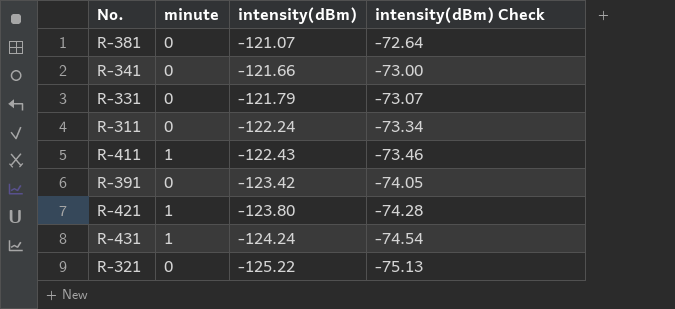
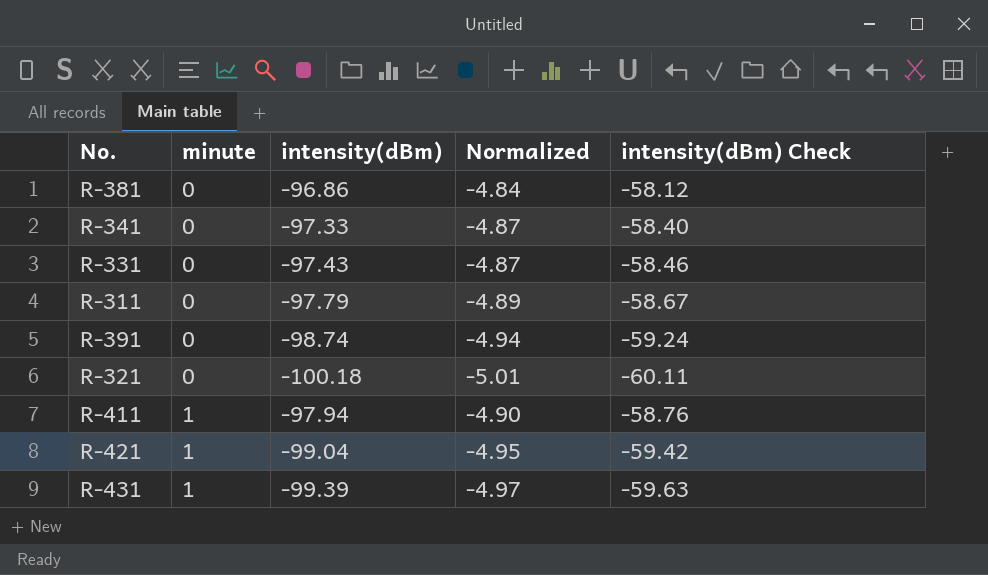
row order: intensity(dBm) descending -> minute ascending
column Normalized | formula: none -> [intensity(dBm)] * 0.05
R-381 | intensity(dBm): -121.07 -> -96.86
R-381 | intensity(dBm) Check: -72.64 -> -58.12
R-341 | intensity(dBm): -121.66 -> -97.33
R-341 | intensity(dBm) Check: -73.00 -> -58.40
R-331 | intensity(dBm): -121.79 -> -97.43
R-331 | intensity(dBm) Check: -73.07 -> -58.46
R-311 | intensity(dBm): -122.24 -> -97.79
R-311 | intensity(dBm) Check: -73.34 -> -58.67
R-391 | intensity(dBm): -123.42 -> -98.74
R-391 | intensity(dBm) Check: -74.05 -> -59.24
R-321 | intensity(dBm): -125.22 -> -100.18
R-321 | intensity(dBm) Check: -75.13 -> -60.11
R-411 | intensity(dBm): -122.43 -> -97.94
R-411 | intensity(dBm) Check: -73.46 -> -58.76
R-421 | intensity(dBm): -123.80 -> -99.04
R-421 | intensity(dBm) Check: -74.28 -> -59.42
R-431 | intensity(dBm): -124.24 -> -99.39
R-431 | intensity(dBm) Check: -74.54 -> -59.63

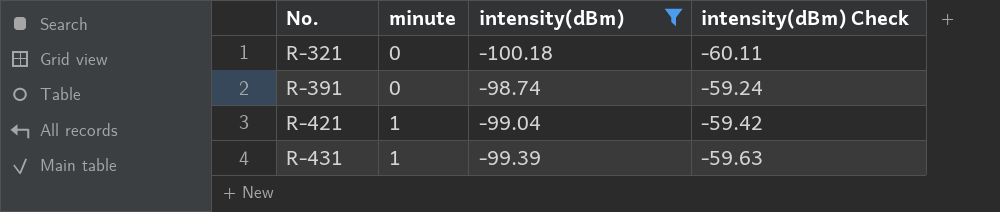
filter: none -> intensity(dBm) <= -98.74
row order: minute ascending -> No. ascending
column Normalized | formula: [intensity(dBm)] * 0.05 -> none

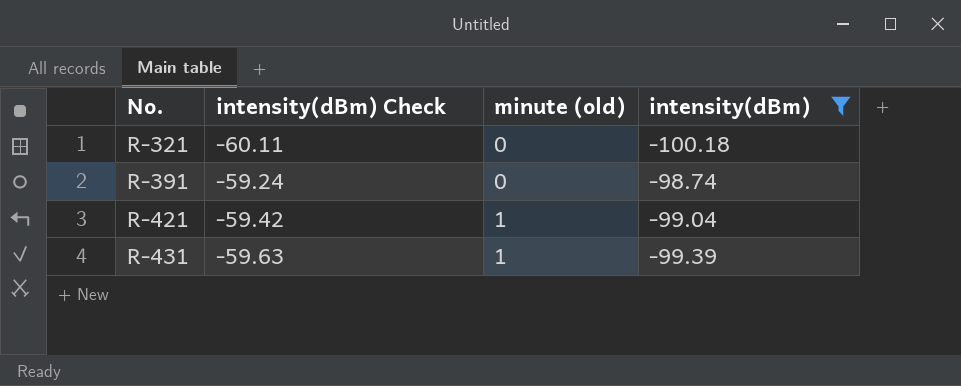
column intensity(dBm) Check | position: 4 -> 2
column name: minute -> minute (old)

